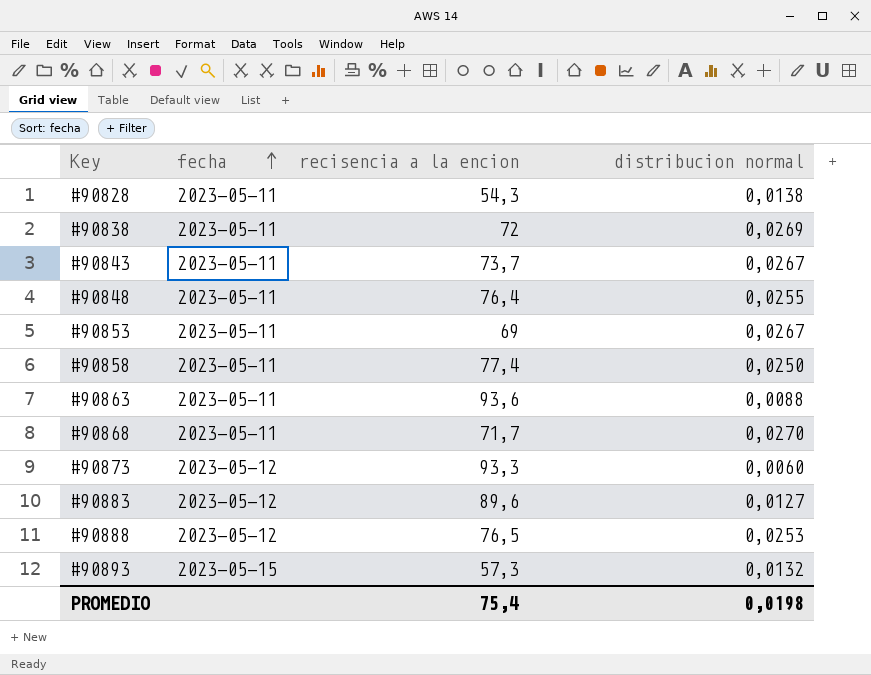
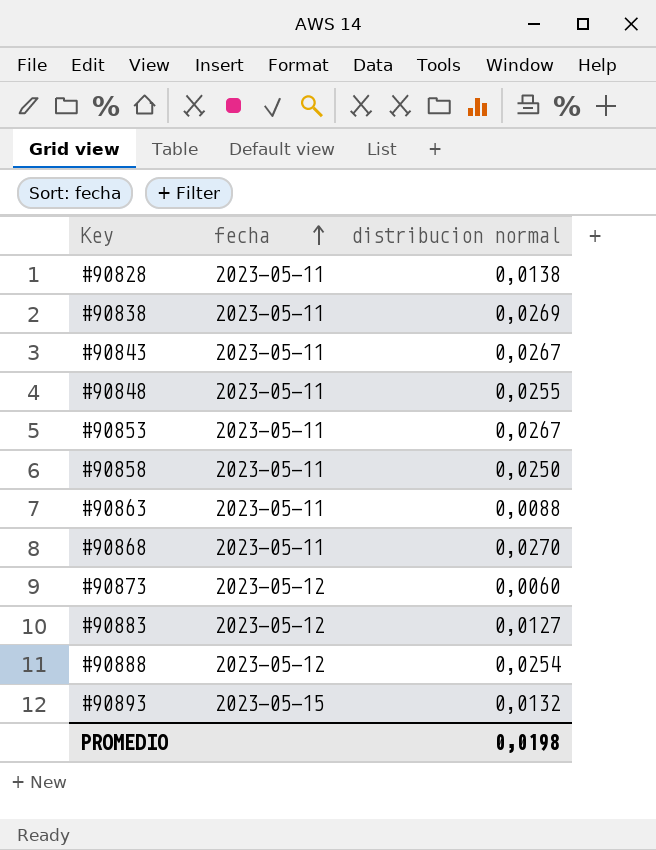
column recisencia a la encion | position: 3 -> none
#90888 | distribucion normal: 0,0253 -> 0,0254

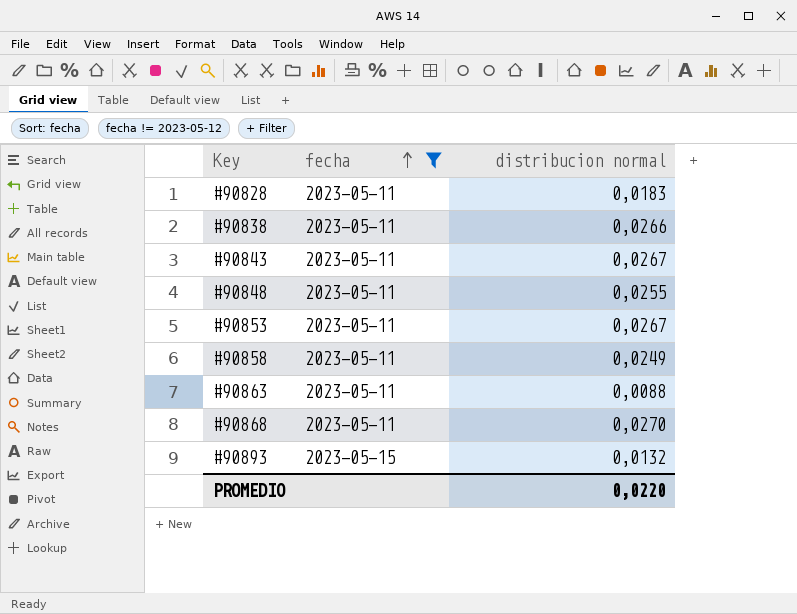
filter: none -> fecha != 2023-05-12
#90828 | distribucion normal: 0,0138 -> 0,0183
#90838 | distribucion normal: 0,0269 -> 0,0266
#90858 | distribucion normal: 0,0250 -> 0,0249
PROMEDIO | distribucion normal: 0,0198 -> 0,0220

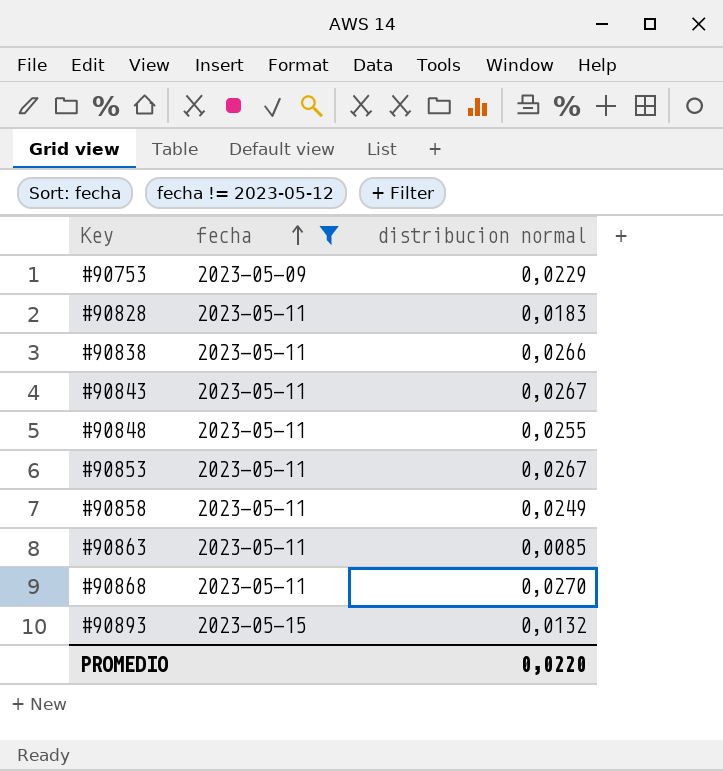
row #90753: none -> 2023-05-09 | 0,0229
#90863 | distribucion normal: 0,0088 -> 0,0085

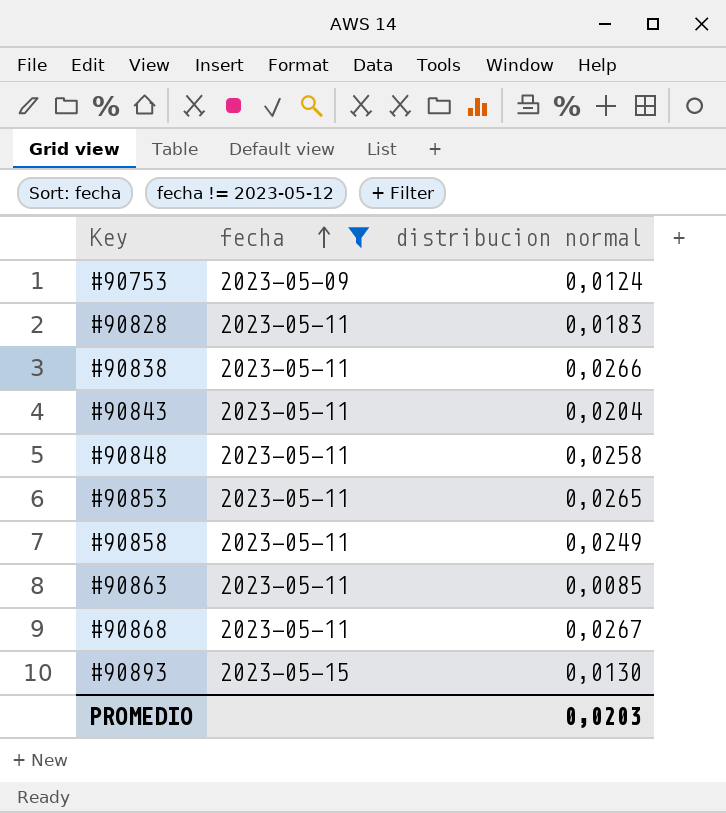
#90753 | distribucion normal: 0,0229 -> 0,0124
#90843 | distribucion normal: 0,0267 -> 0,0204
#90848 | distribucion normal: 0,0255 -> 0,0258
#90853 | distribucion normal: 0,0267 -> 0,0265
#90868 | distribucion normal: 0,0270 -> 0,0267
#90893 | distribucion normal: 0,0132 -> 0,0130
PROMEDIO | distribucion normal: 0,0220 -> 0,0203

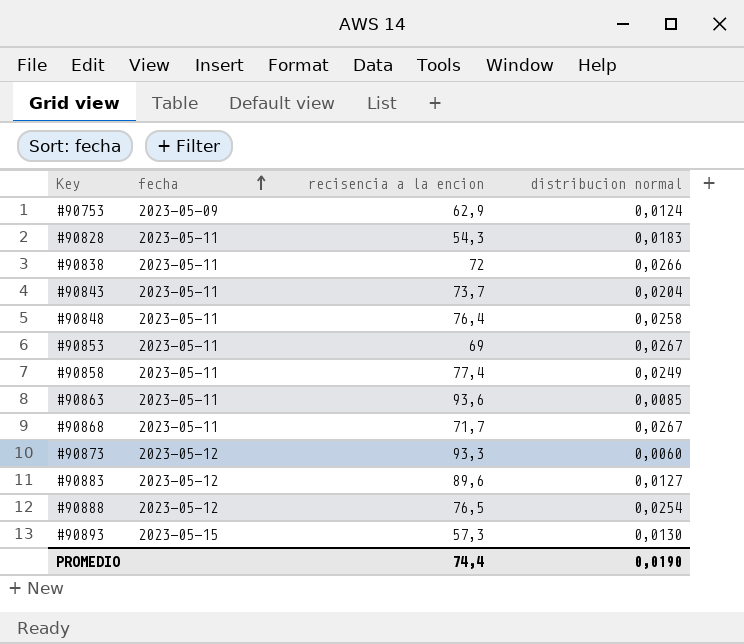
filter: fecha != 2023-05-12 -> none
column recisencia a la encion | position: none -> 3
#90853 | distribucion normal: 0,0265 -> 0,0267
PROMEDIO | distribucion normal: 0,0203 -> 0,0190

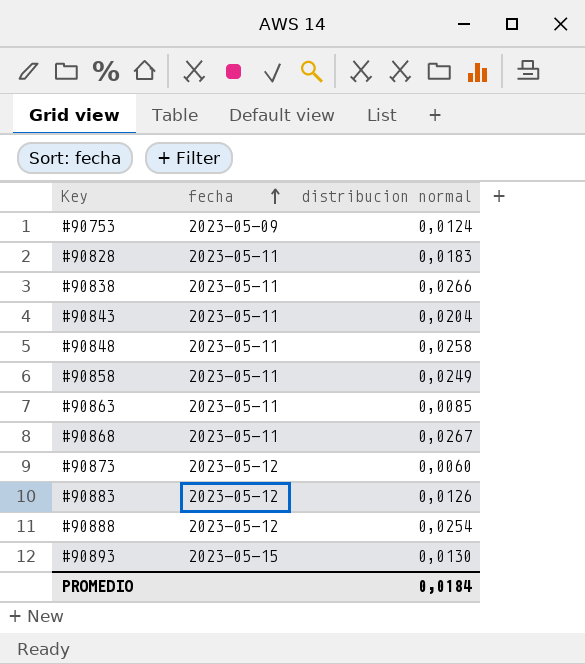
column recisencia a la encion | position: 3 -> none
row #90853: 2023-05-11 | 69 | 0,0267 -> none
#90883 | distribucion normal: 0,0127 -> 0,0126
PROMEDIO | distribucion normal: 0,0190 -> 0,0184

